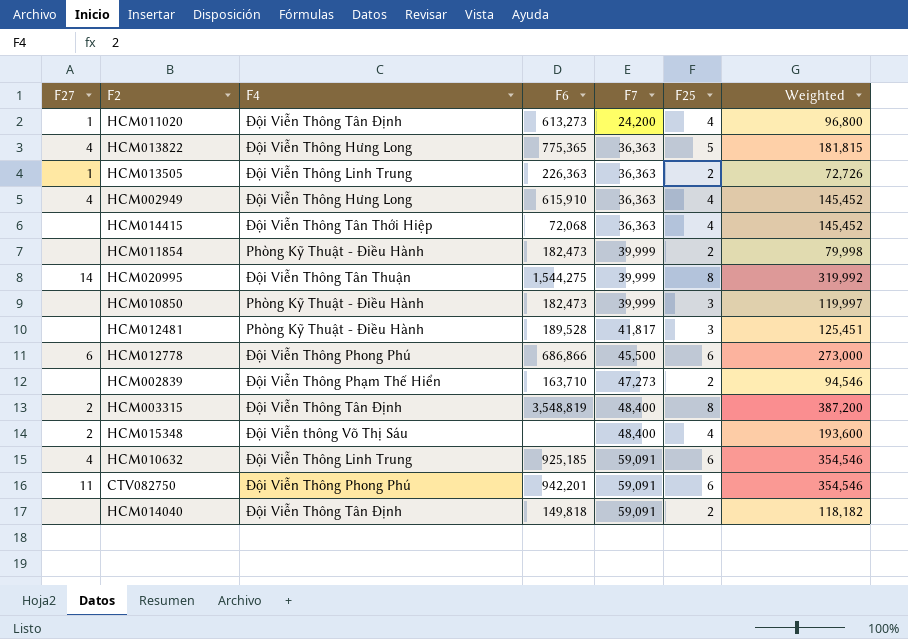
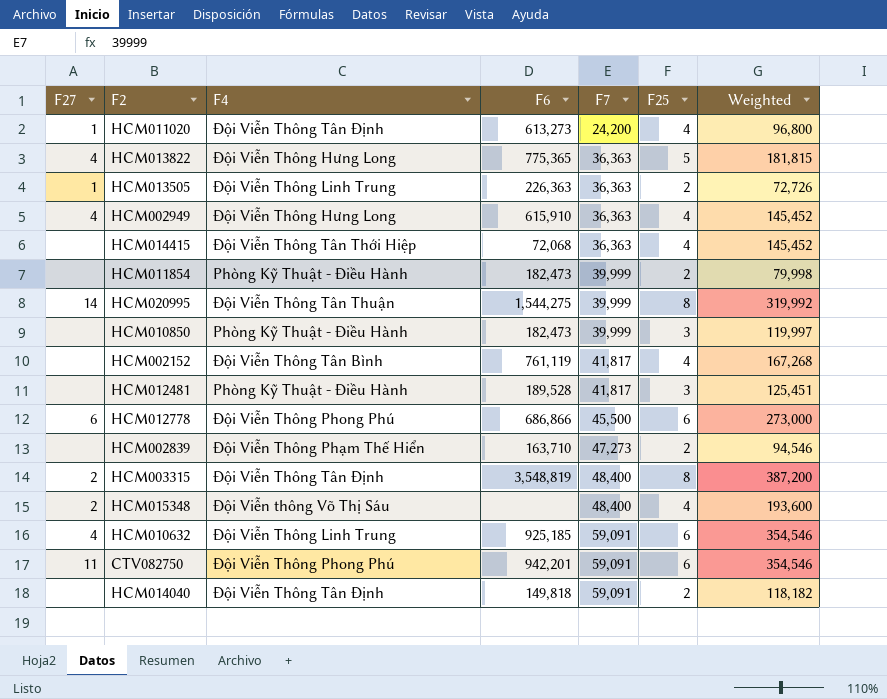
row HCM002152: none -> none | Đội Viễn Thông Tân Bình | 761,119 | 41,817 | 4 | 167,268

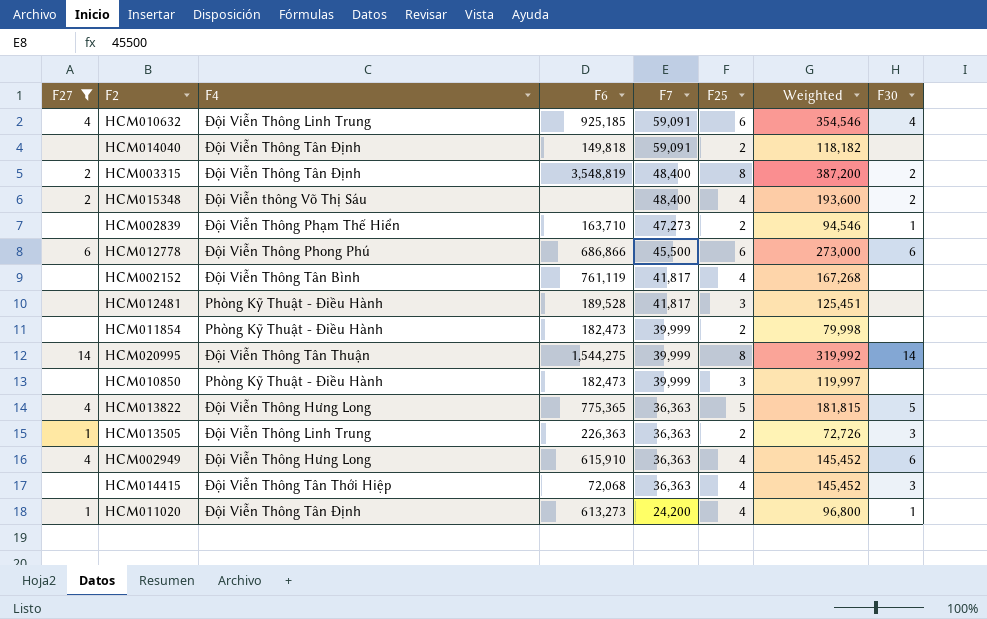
filter: none -> F27 != 11
row order: F7 ascending -> F7 descending
column F30 | position: none -> 8

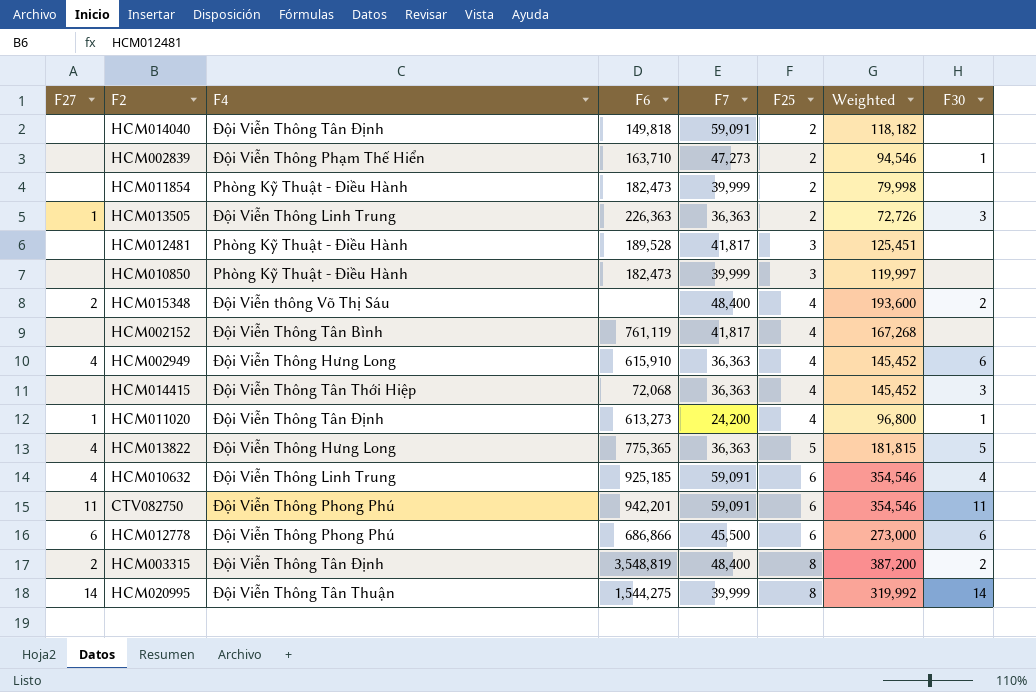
filter: F27 != 11 -> none
row order: F7 descending -> F25 ascending

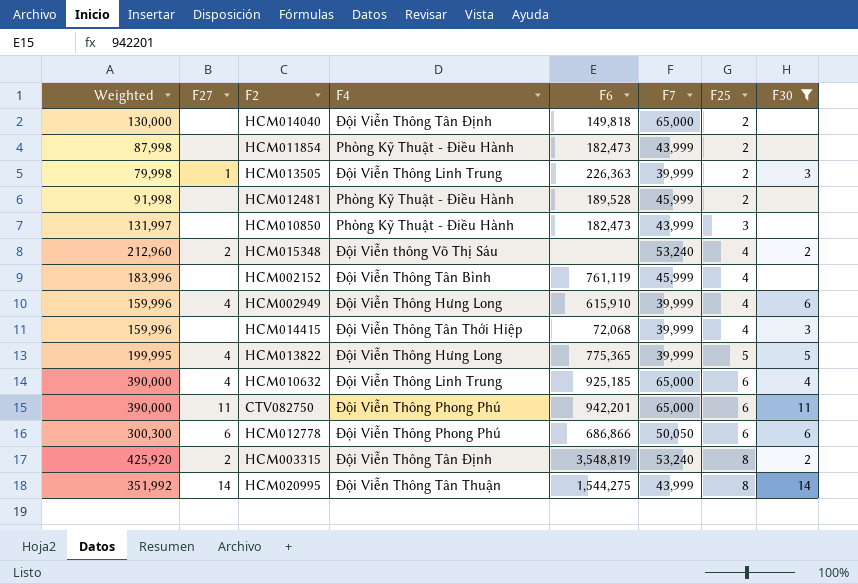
filter: none -> F30 != 1
column Weighted | position: 7 -> 1
HCM014040 | Weighted: 118,182 -> 130,000
HCM014040 | F7: 59,091 -> 65,000
HCM011854 | Weighted: 79,998 -> 87,998
HCM011854 | F7: 39,999 -> 43,999
HCM013505 | Weighted: 72,726 -> 79,998
HCM013505 | F7: 36,363 -> 39,999
HCM012481 | Weighted: 125,451 -> 91,998
HCM012481 | F7: 41,817 -> 45,999
HCM012481 | F25: 3 -> 2
HCM010850 | Weighted: 119,997 -> 131,997
HCM010850 | F7: 39,999 -> 43,999
HCM015348 | Weighted: 193,600 -> 212,960
HCM015348 | F7: 48,400 -> 53,240
HCM002152 | Weighted: 167,268 -> 183,996
HCM002152 | F7: 41,817 -> 45,999
HCM002949 | Weighted: 145,452 -> 159,996
HCM002949 | F7: 36,363 -> 39,999
HCM014415 | Weighted: 145,452 -> 159,996
HCM014415 | F7: 36,363 -> 39,999
HCM013822 | Weighted: 181,815 -> 199,995
HCM013822 | F7: 36,363 -> 39,999
HCM010632 | Weighted: 354,546 -> 390,000
HCM010632 | F7: 59,091 -> 65,000
CTV082750 | Weighted: 354,546 -> 390,000
CTV082750 | F7: 59,091 -> 65,000
HCM012778 | Weighted: 273,000 -> 300,300
HCM012778 | F7: 45,500 -> 50,050
HCM003315 | Weighted: 387,200 -> 425,920
HCM003315 | F7: 48,400 -> 53,240
HCM020995 | Weighted: 319,992 -> 351,992
HCM020995 | F7: 39,999 -> 43,999

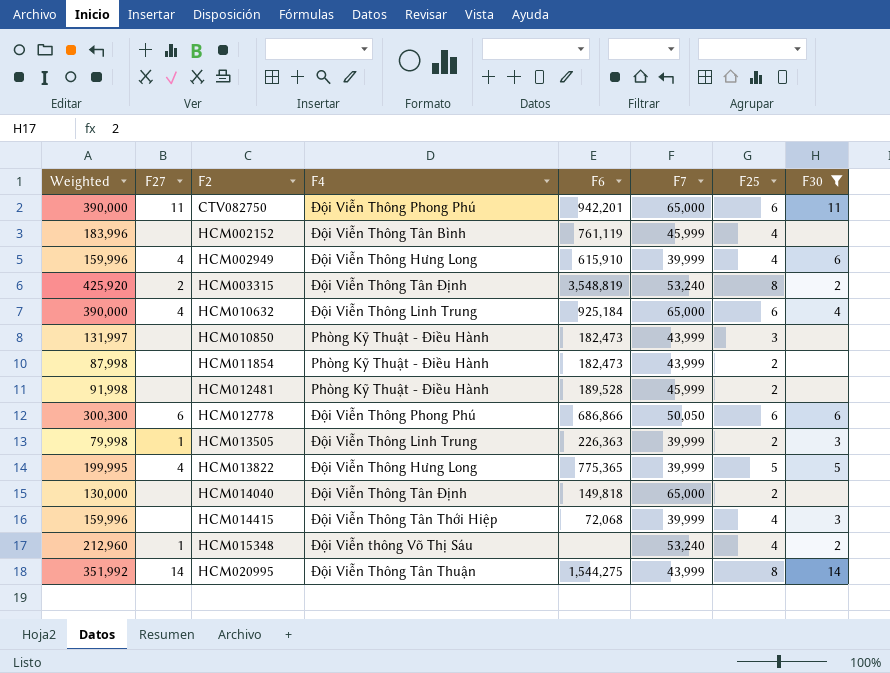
row order: F25 ascending -> F2 ascending
HCM010632 | F6: 925,185 -> 925,184
HCM015348 | F27: 2 -> 1

